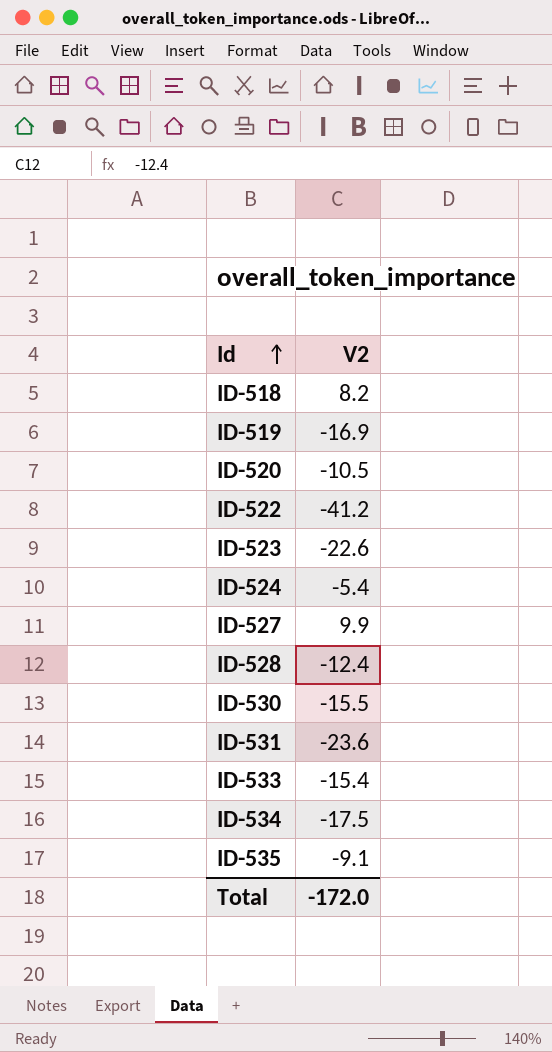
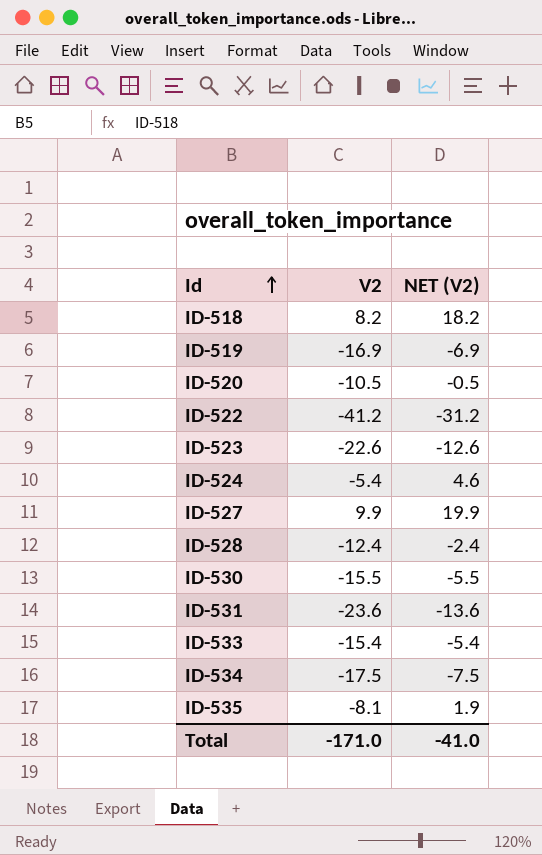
column NET (V2) | formula: none -> [V2] + 10
ID-535 | V2: -9.1 -> -8.1
Total | V2: -172.0 -> -171.0

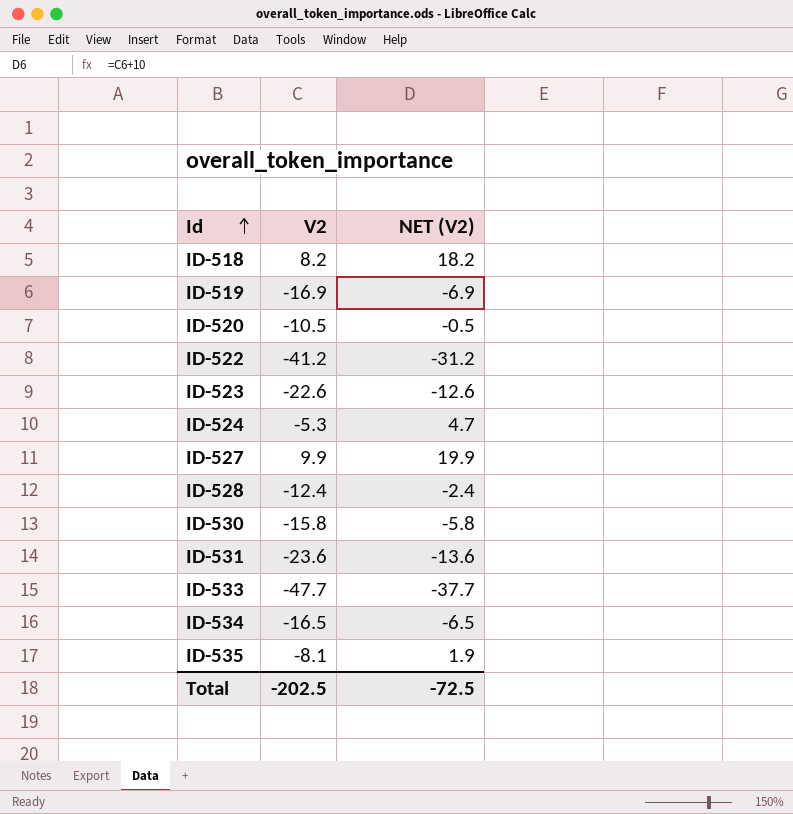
ID-524 | V2: -5.4 -> -5.3
ID-524 | NET (V2): 4.6 -> 4.7
ID-530 | V2: -15.5 -> -15.8
ID-530 | NET (V2): -5.5 -> -5.8
ID-533 | V2: -15.4 -> -47.7
ID-533 | NET (V2): -5.4 -> -37.7
ID-534 | V2: -17.5 -> -16.5
ID-534 | NET (V2): -7.5 -> -6.5
Total | V2: -171.0 -> -202.5
Total | NET (V2): -41.0 -> -72.5

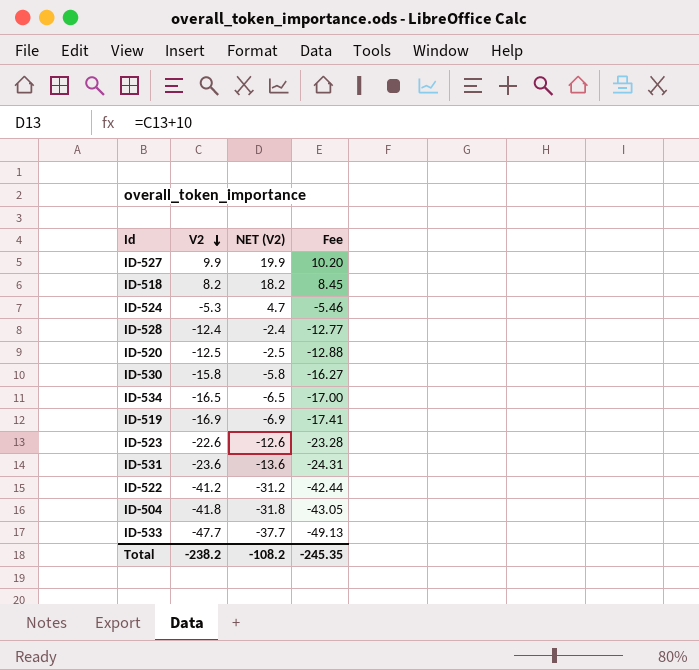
row order: Id ascending -> V2 descending
column Fee | formula: none -> [V2] * 1.03
row ID-535: -8.1 | 1.9 -> none
ID-520 | V2: -10.5 -> -12.5
ID-520 | NET (V2): -0.5 -> -2.5
row ID-504: none -> -41.8 | -31.8 | -43.05
Total | V2: -202.5 -> -238.2
Total | NET (V2): -72.5 -> -108.2

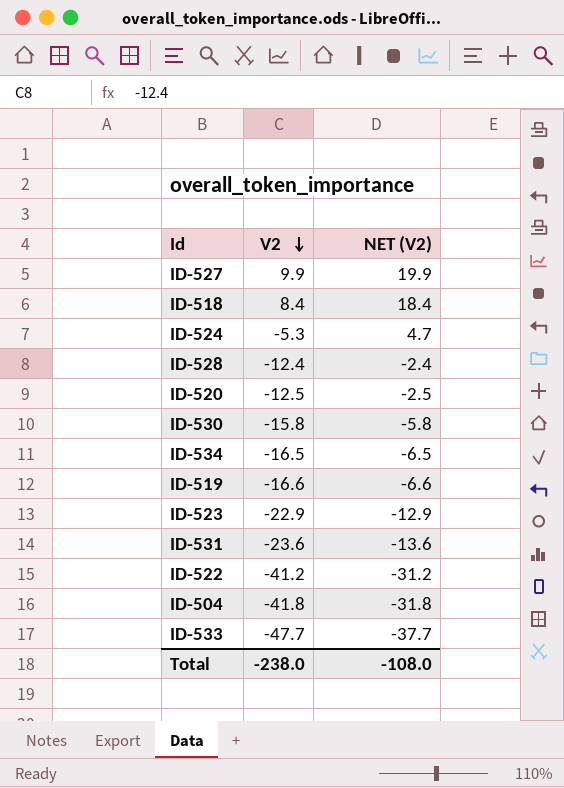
column Fee | formula: [V2] * 1.03 -> none
ID-518 | V2: 8.2 -> 8.4
ID-518 | NET (V2): 18.2 -> 18.4
ID-519 | V2: -16.9 -> -16.6
ID-519 | NET (V2): -6.9 -> -6.6
ID-523 | V2: -22.6 -> -22.9
ID-523 | NET (V2): -12.6 -> -12.9
Total | V2: -238.2 -> -238.0
Total | NET (V2): -108.2 -> -108.0

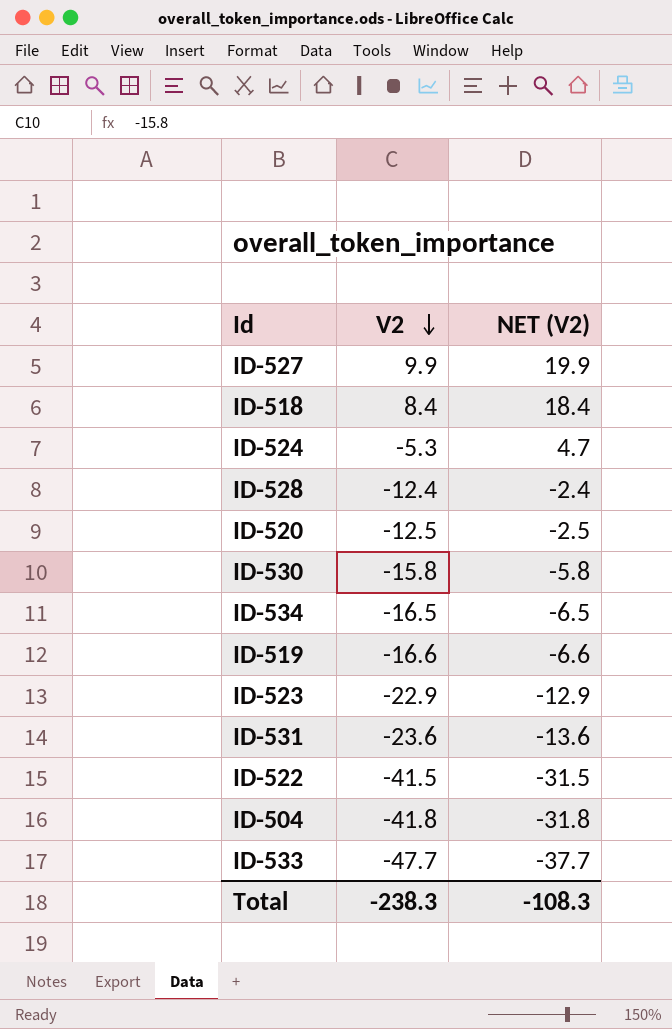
ID-522 | V2: -41.2 -> -41.5
ID-522 | NET (V2): -31.2 -> -31.5
Total | V2: -238.0 -> -238.3
Total | NET (V2): -108.0 -> -108.3

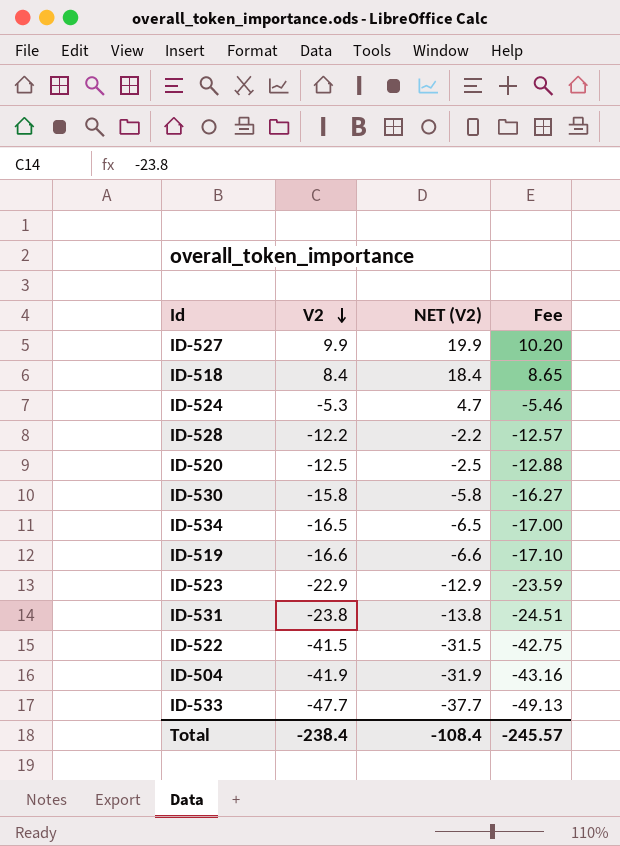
column Fee | formula: none -> [V2] * 1.03
ID-528 | V2: -12.4 -> -12.2
ID-528 | NET (V2): -2.4 -> -2.2
ID-531 | V2: -23.6 -> -23.8
ID-531 | NET (V2): -13.6 -> -13.8
ID-504 | V2: -41.8 -> -41.9
ID-504 | NET (V2): -31.8 -> -31.9
Total | V2: -238.3 -> -238.4
Total | NET (V2): -108.3 -> -108.4

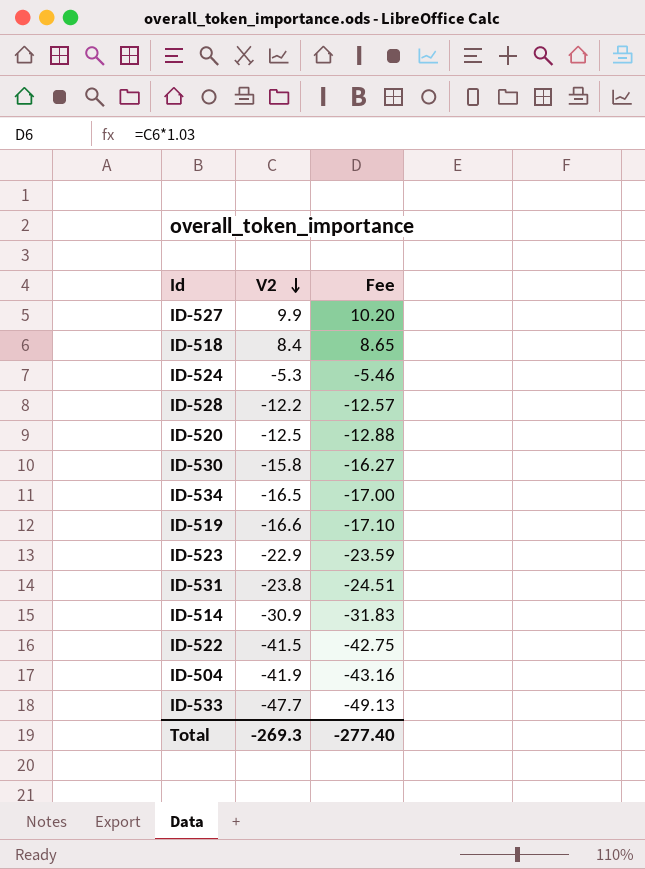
column NET (V2) | formula: [V2] + 10 -> none
row ID-514: none -> -30.9 | -31.83
Total | V2: -238.4 -> -269.3
Total | Fee: -245.57 -> -277.40

